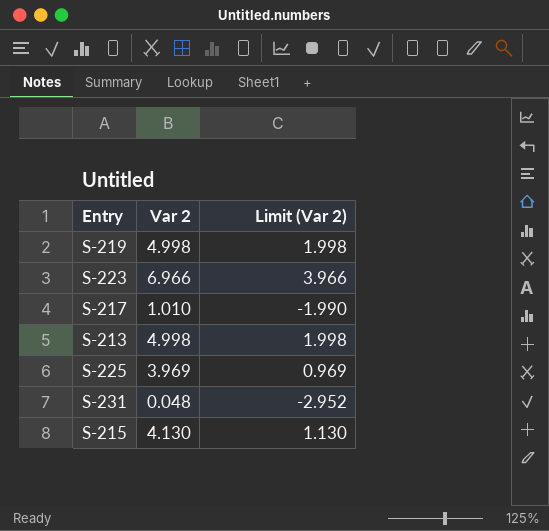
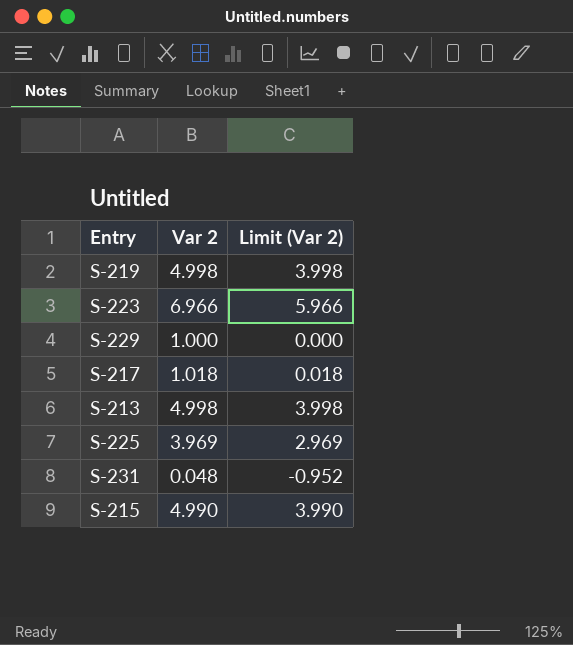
column Limit (Var 2) | formula: [Var 2] - 3 -> [Var 2] - 1
row S-229: none -> 1.000 | 0.000
S-217 | Var 2: 1.010 -> 1.018
S-215 | Var 2: 4.130 -> 4.990

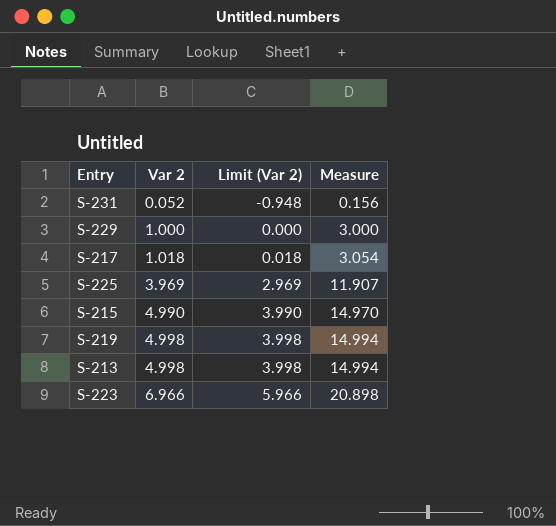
row order: none -> Var 2 ascending
column Measure | formula: none -> [Var 2] * 3
S-231 | Var 2: 0.048 -> 0.052
S-231 | Limit (Var 2): -0.952 -> -0.948

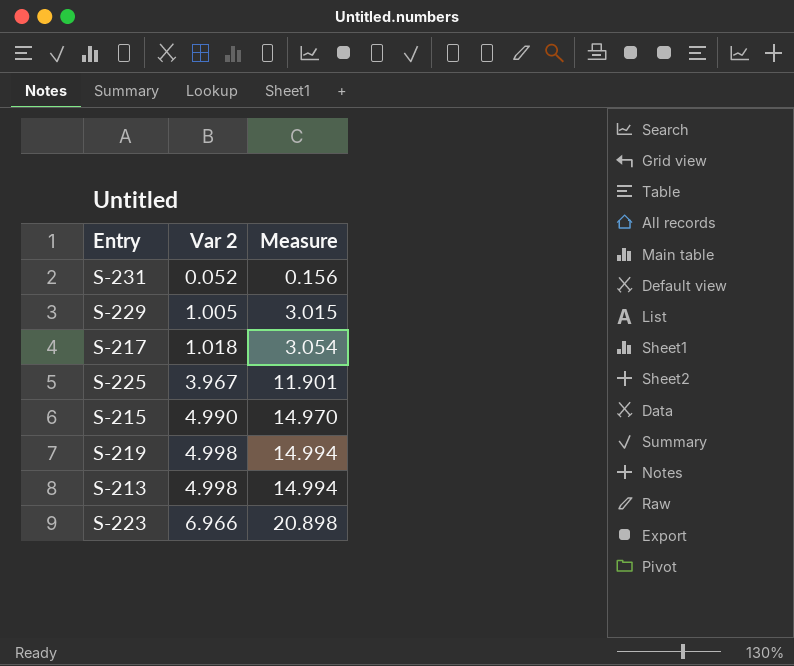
column Limit (Var 2) | formula: [Var 2] - 1 -> none
S-229 | Var 2: 1.000 -> 1.005
S-229 | Measure: 3.000 -> 3.015
S-225 | Var 2: 3.969 -> 3.967
S-225 | Measure: 11.907 -> 11.901

